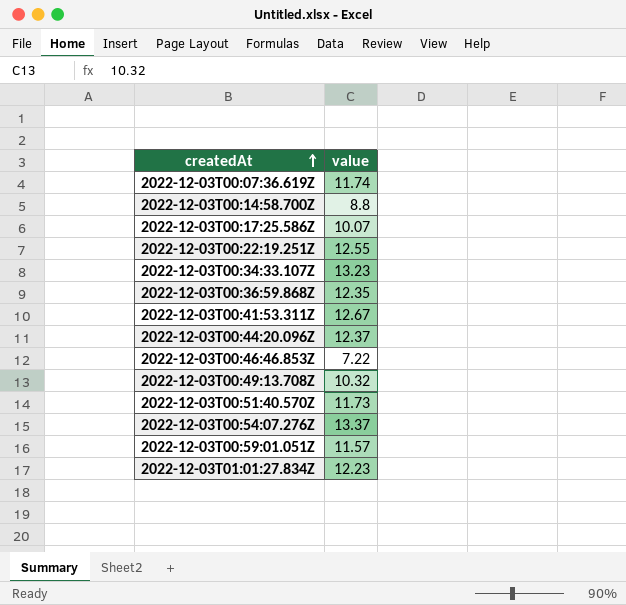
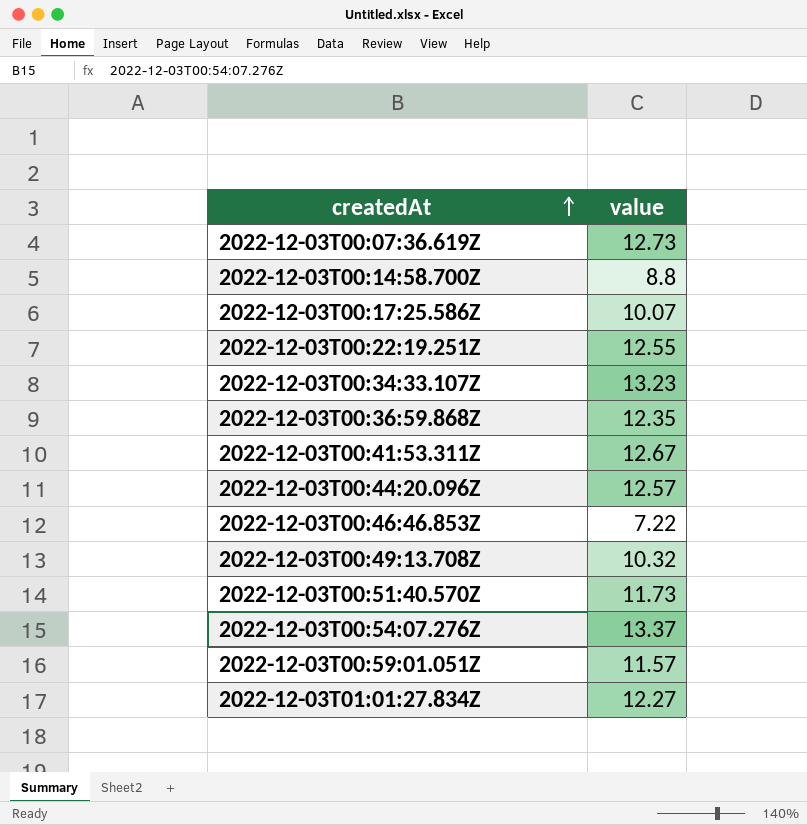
2022-12-03T00:07:36.619Z | value: 11.74 -> 12.73
2022-12-03T00:44:20.096Z | value: 12.37 -> 12.57
2022-12-03T01:01:27.834Z | value: 12.23 -> 12.27

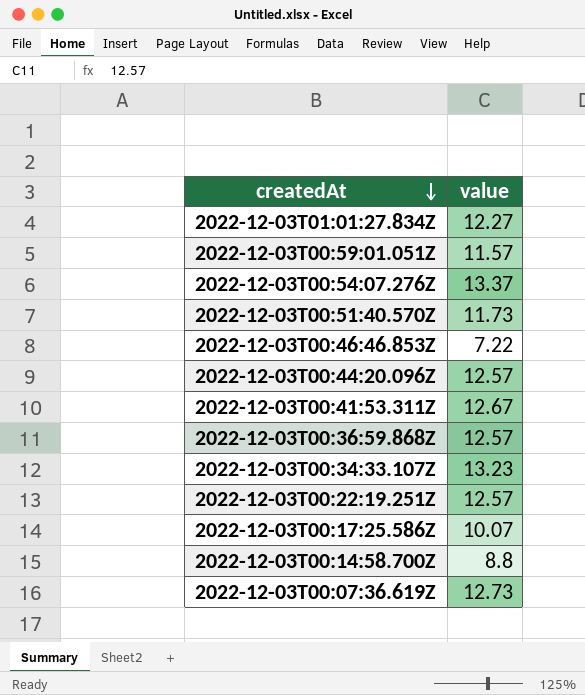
row order: createdAt ascending -> createdAt descending
row 2022-12-03T00:49:13.708Z: 10.32 -> none
2022-12-03T00:36:59.868Z | value: 12.35 -> 12.57
2022-12-03T00:22:19.251Z | value: 12.55 -> 12.57

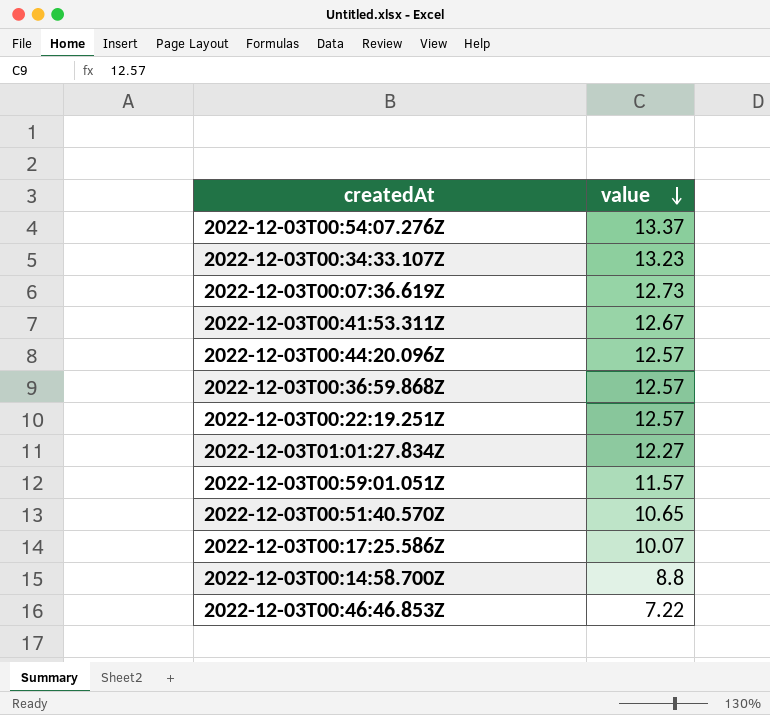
row order: createdAt descending -> value descending
2022-12-03T00:51:40.570Z | value: 11.73 -> 10.65

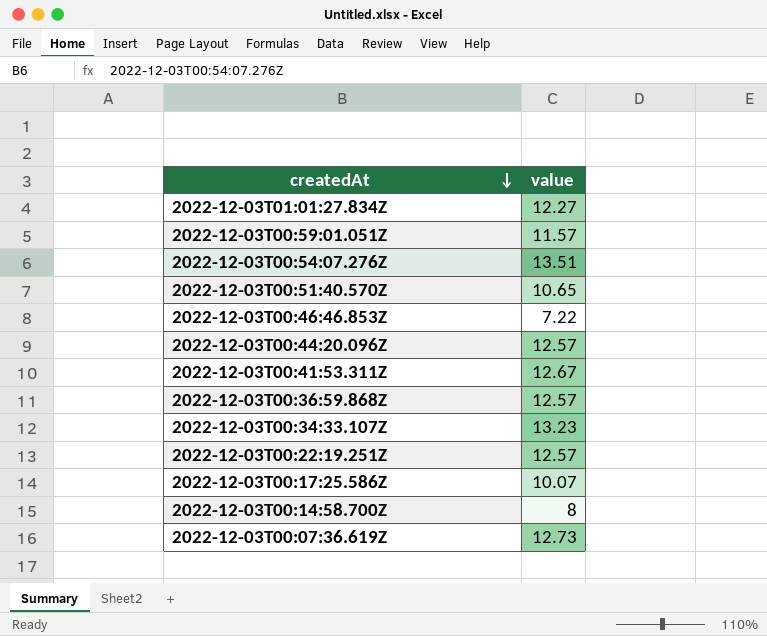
row order: value descending -> createdAt descending
2022-12-03T00:54:07.276Z | value: 13.37 -> 13.51
2022-12-03T00:14:58.700Z | value: 8.8 -> 8

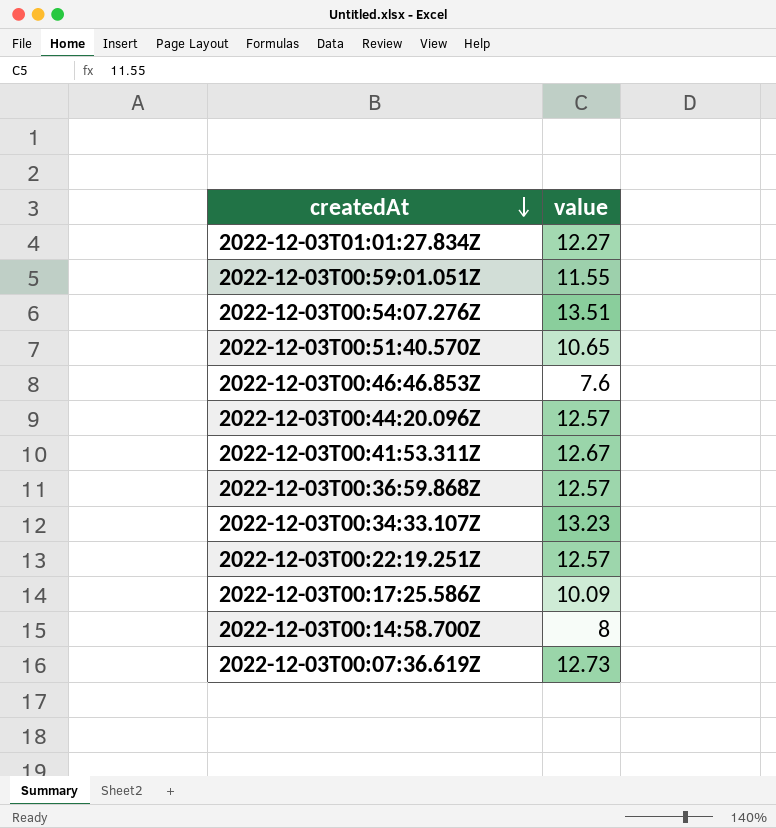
2022-12-03T00:59:01.051Z | value: 11.57 -> 11.55
2022-12-03T00:46:46.853Z | value: 7.22 -> 7.6
2022-12-03T00:17:25.586Z | value: 10.07 -> 10.09

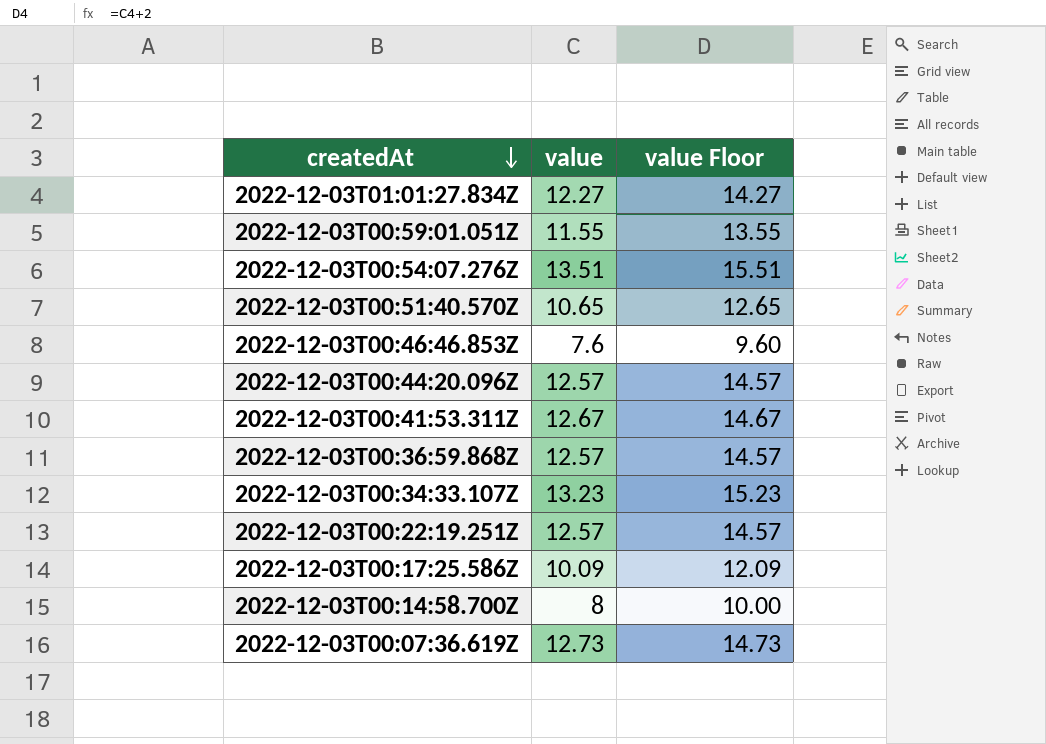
column value Floor | formula: none -> [value] + 2

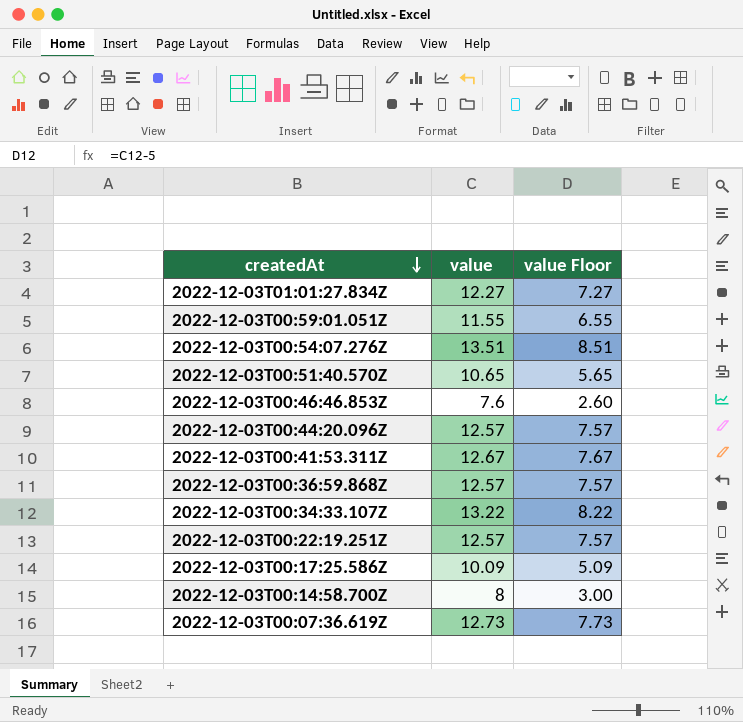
column value Floor | formula: [value] + 2 -> [value] - 5
2022-12-03T00:34:33.107Z | value: 13.23 -> 13.22

